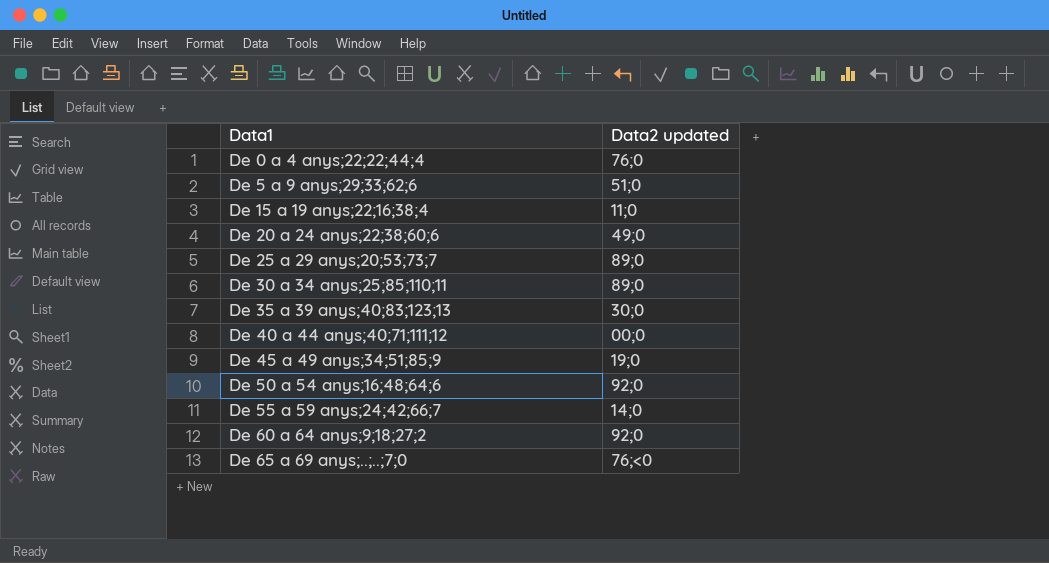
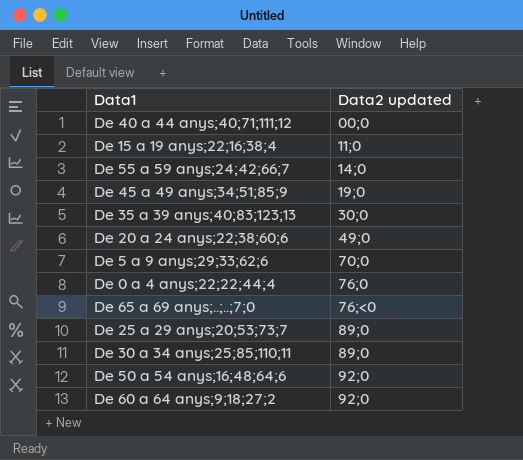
row order: Data1 ascending -> Data2 updated ascending
De 5 a 9 anys;29;33;62;6 | Data2 updated: 51;0 -> 70;0

